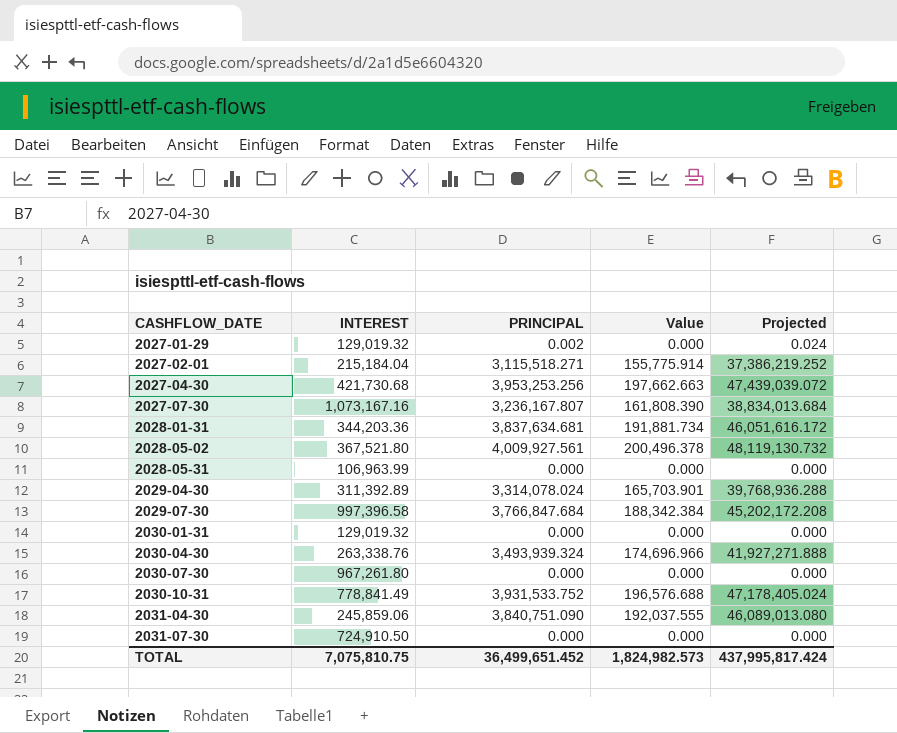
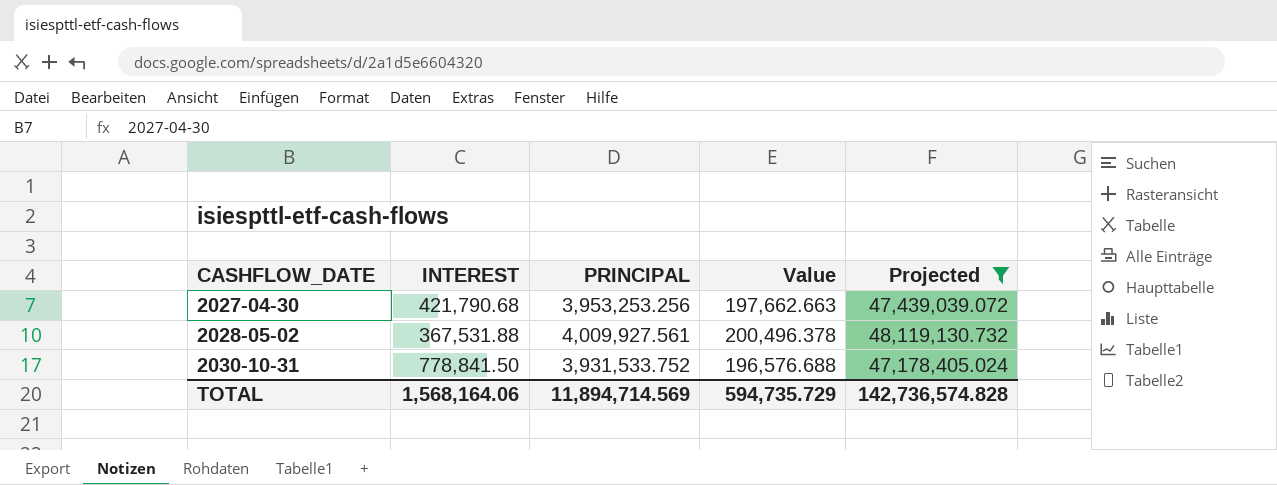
filter: none -> Projected >= 47,178,405.024
2027-04-30 | INTEREST: 421,730.68 -> 421,790.68
2028-05-02 | INTEREST: 367,521.80 -> 367,531.88
2030-10-31 | INTEREST: 778,841.49 -> 778,841.50
TOTAL | INTEREST: 7,075,810.75 -> 1,568,164.06
TOTAL | PRINCIPAL: 36,499,651.452 -> 11,894,714.569
TOTAL | Value: 1,824,982.573 -> 594,735.729
TOTAL | Projected: 437,995,817.424 -> 142,736,574.828

